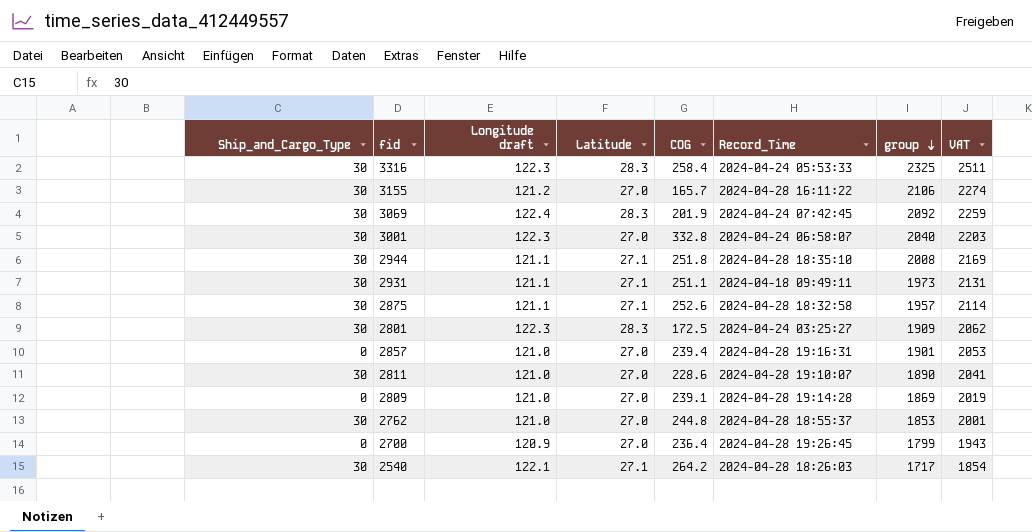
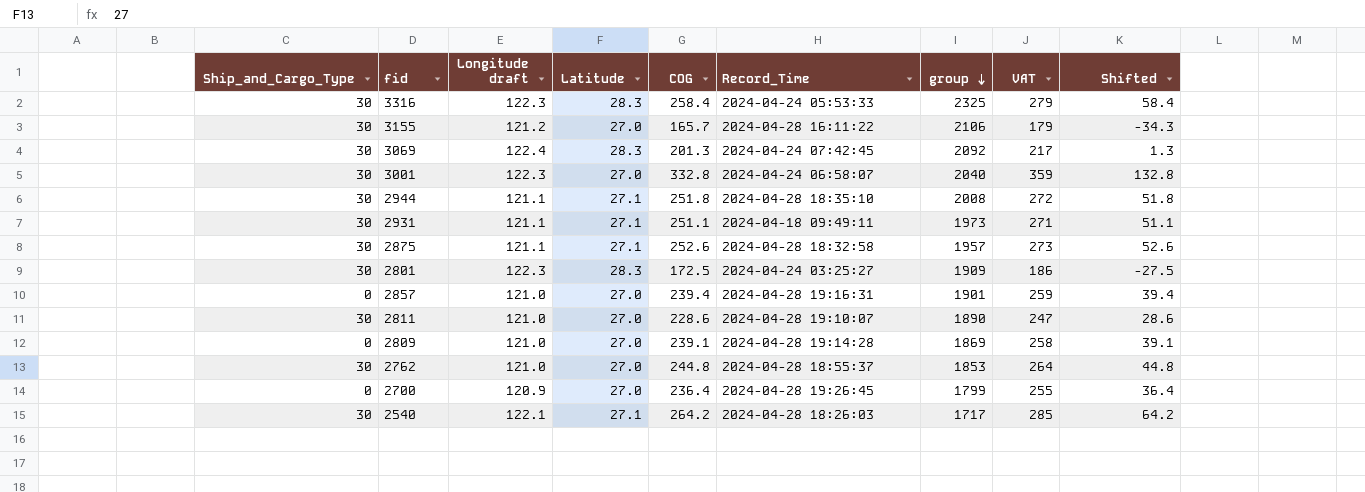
column VAT | formula: [group] * 1.08 -> [COG] * 1.08
column Shifted | formula: none -> [COG] - 200
3069 | COG: 201.9 -> 201.3

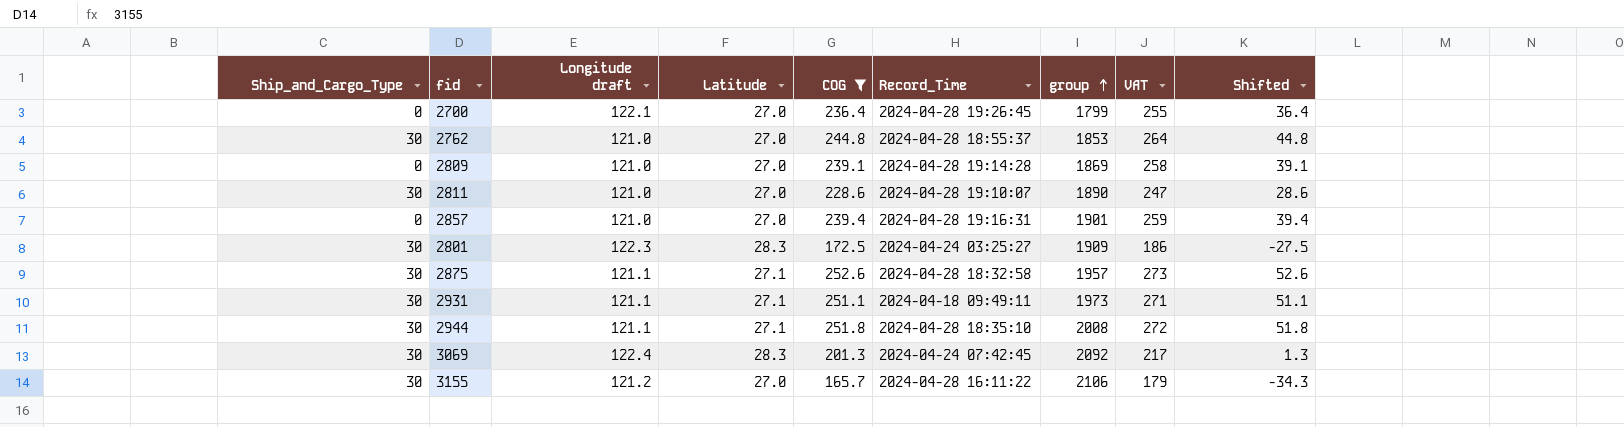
filter: none -> COG <= 252.6
row order: group descending -> group ascending
2700 | Longitude draft: 120.9 -> 122.1

